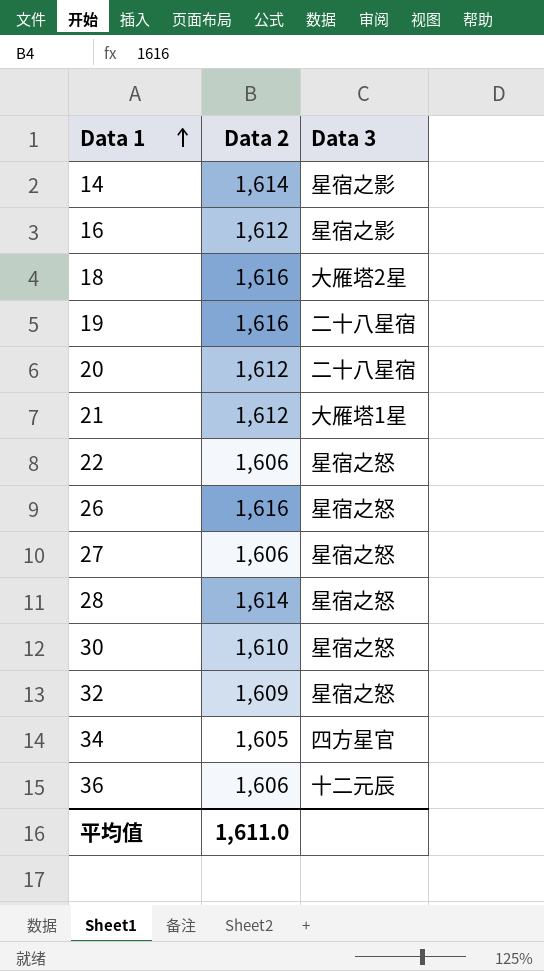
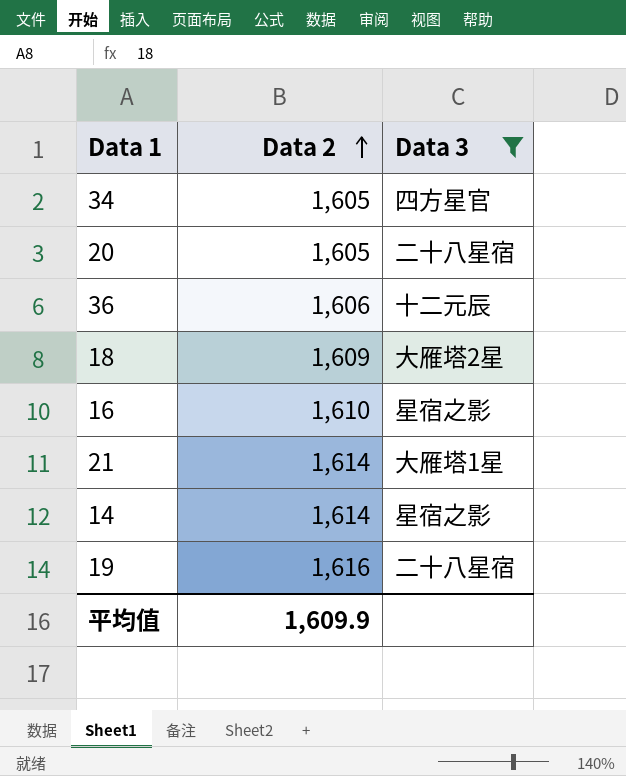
filter: none -> Data 3 != 星宿之怒
row order: Data 1 ascending -> Data 2 ascending
20 | Data 2: 1,612 -> 1,605
18 | Data 2: 1,616 -> 1,609
16 | Data 2: 1,612 -> 1,610
21 | Data 2: 1,612 -> 1,614
平均值 | Data 2: 1,611.0 -> 1,609.9

